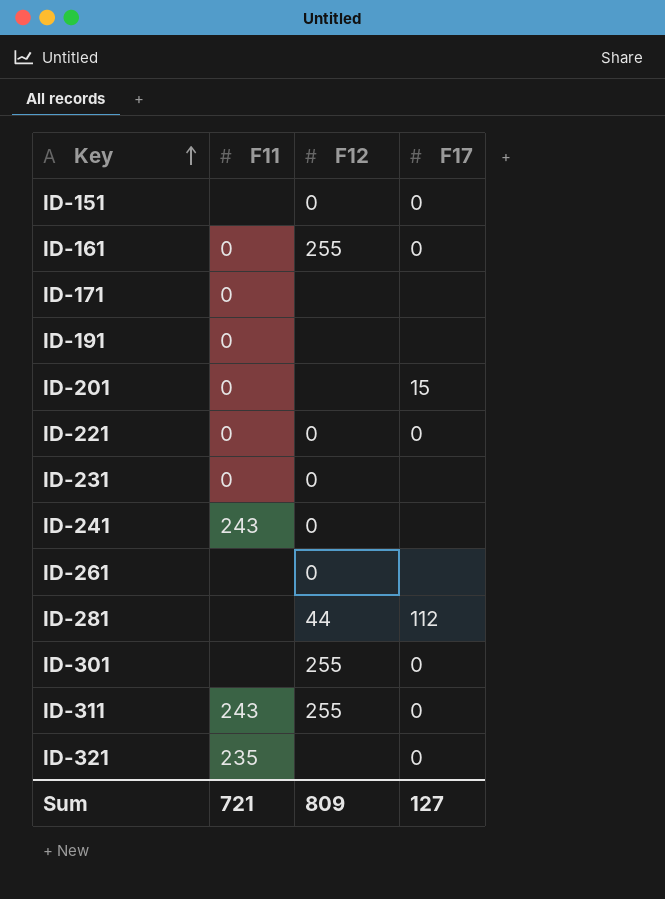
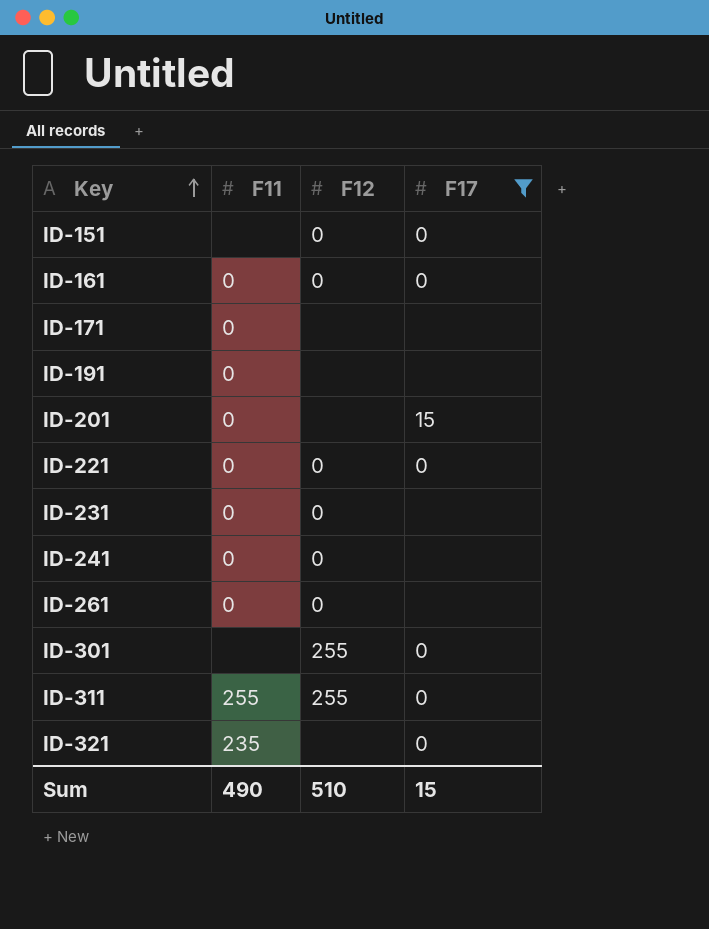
filter: none -> F17 != 112
ID-161 | F12: 255 -> 0
ID-241 | F11: 243 -> 0
ID-261 | F11: none -> 0
ID-311 | F11: 243 -> 255
Sum | F11: 721 -> 490
Sum | F12: 809 -> 510
Sum | F17: 127 -> 15

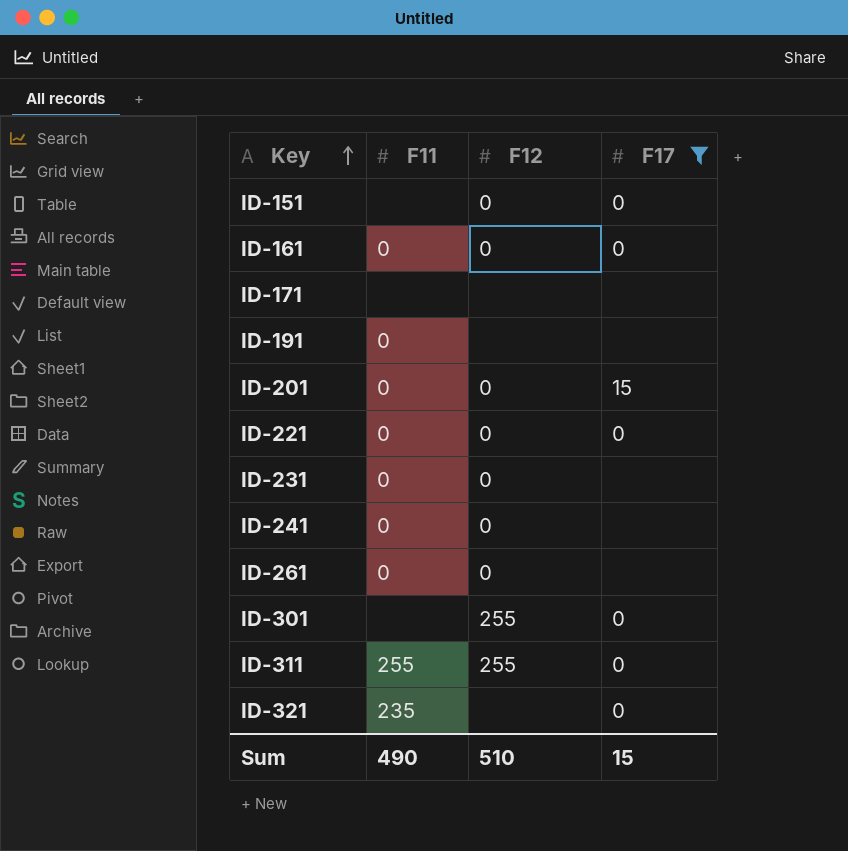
ID-171 | F11: 0 -> none
ID-201 | F12: none -> 0

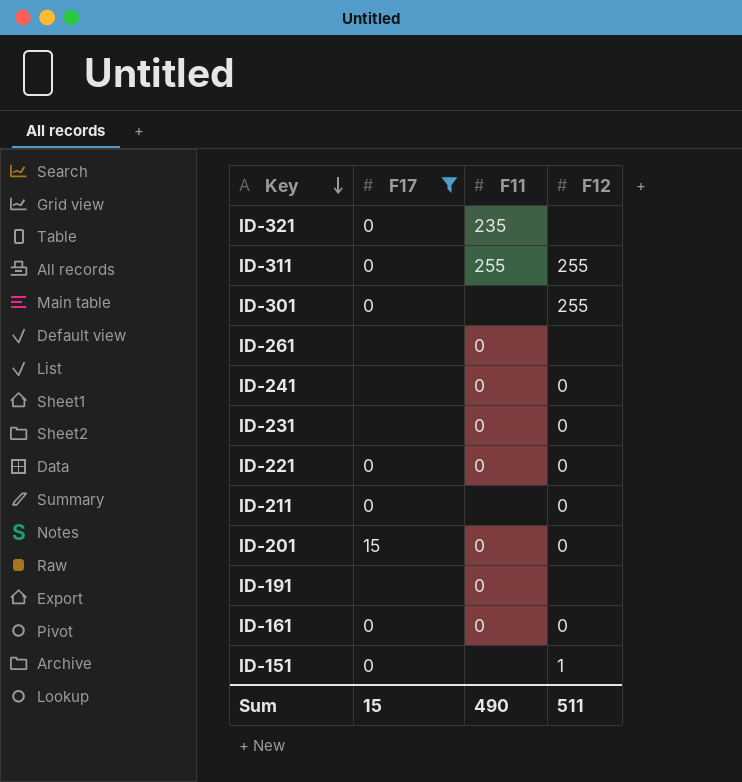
row order: Key ascending -> Key descending
column F17 | position: 4 -> 2
row ID-171: none | none | none -> none
ID-261 | F12: 0 -> none
row ID-211: none -> 0 | none | 0
ID-151 | F12: 0 -> 1
Sum | F12: 510 -> 511

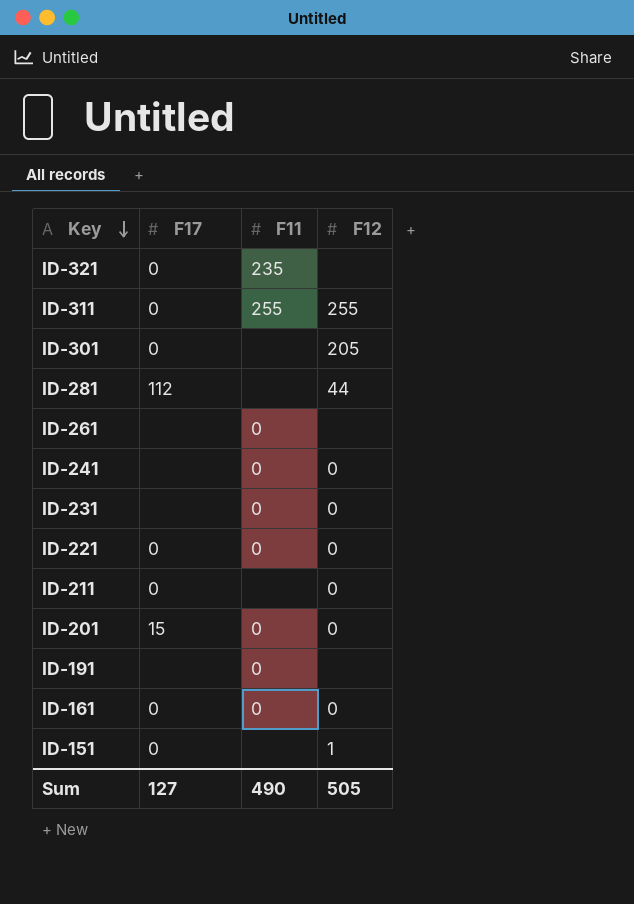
filter: F17 != 112 -> none
ID-301 | F12: 255 -> 205
Sum | F17: 15 -> 127
Sum | F12: 511 -> 505

